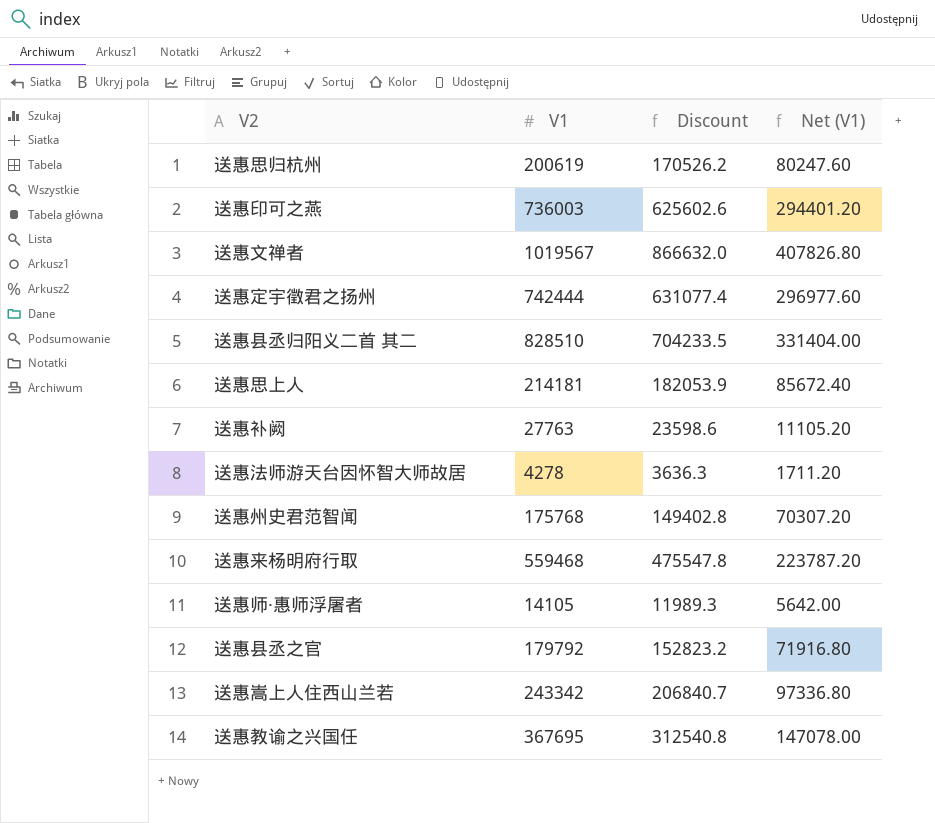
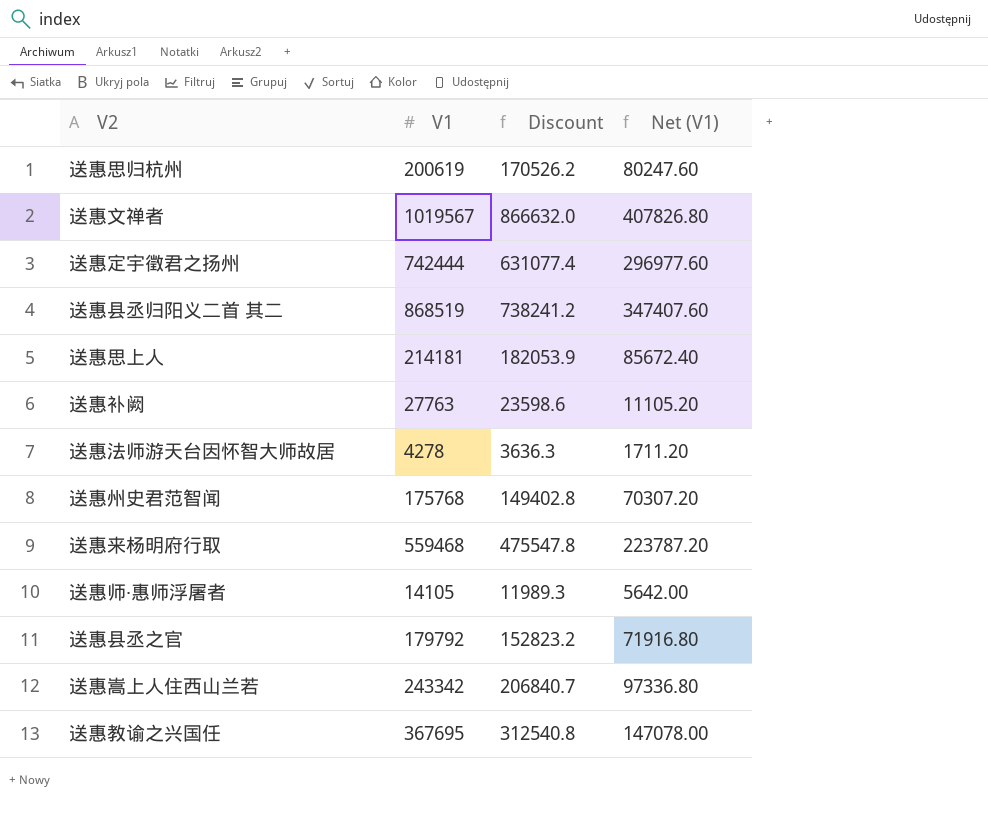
row 送惠印可之燕: 736003 | 625602.6 | 294401.20 -> none
送惠县丞归阳义二首 其二 | V1: 828510 -> 868519
送惠县丞归阳义二首 其二 | Discount: 704233.5 -> 738241.2
送惠县丞归阳义二首 其二 | Net (V1): 331404.00 -> 347407.60

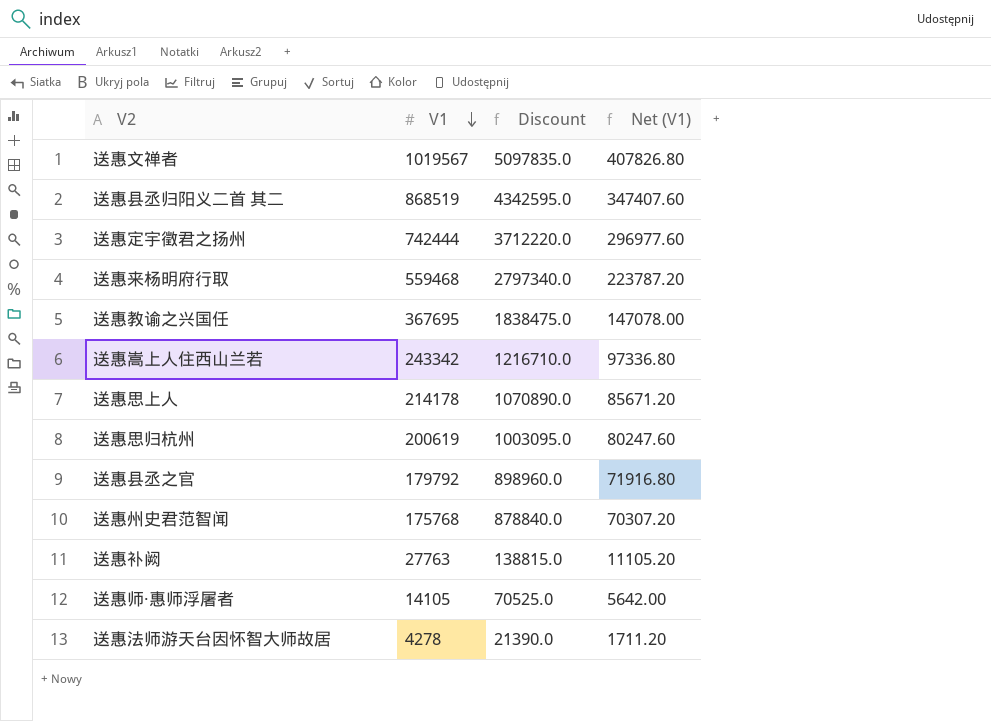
row order: none -> V1 descending
column Discount | formula: [V1] * 0.85 -> [V1] * 5
送惠思上人 | V1: 214181 -> 214178
送惠思上人 | Net (V1): 85672.40 -> 85671.20

